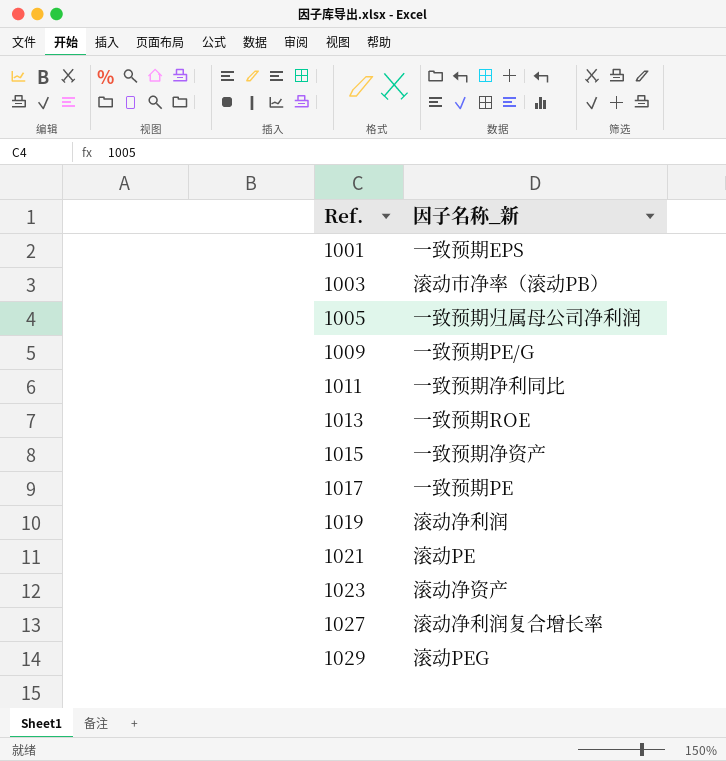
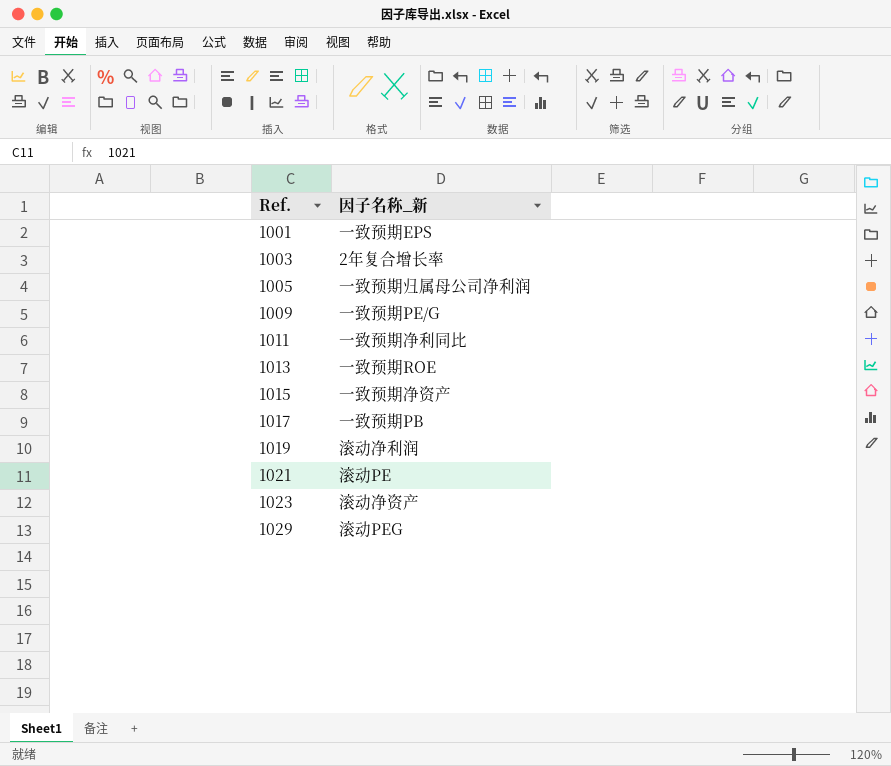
row 1027: 滚动净利润复合增长率 -> none
1003 | 因子名称_新: 滚动市净率（滚动PB） -> 2年复合增长率
1017 | 因子名称_新: 一致预期PE -> 一致预期PB

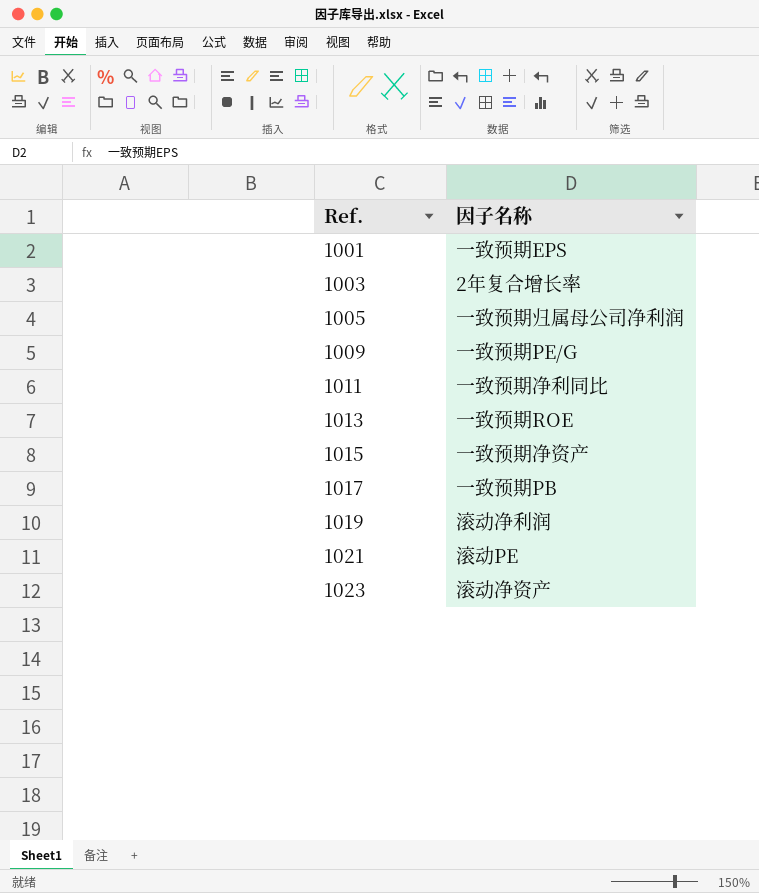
column name: 因子名称_新 -> 因子名称
row 1029: 滚动PEG -> none

